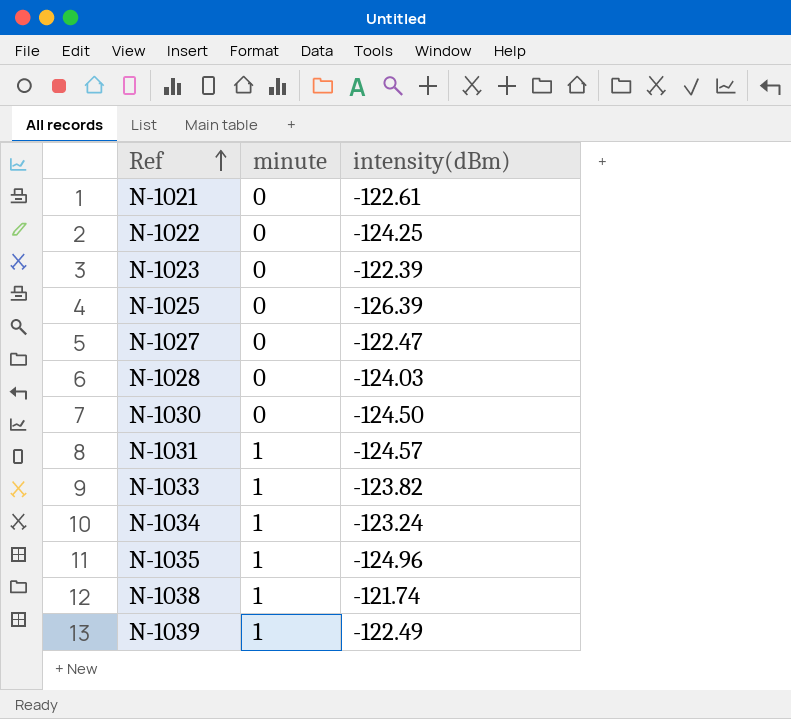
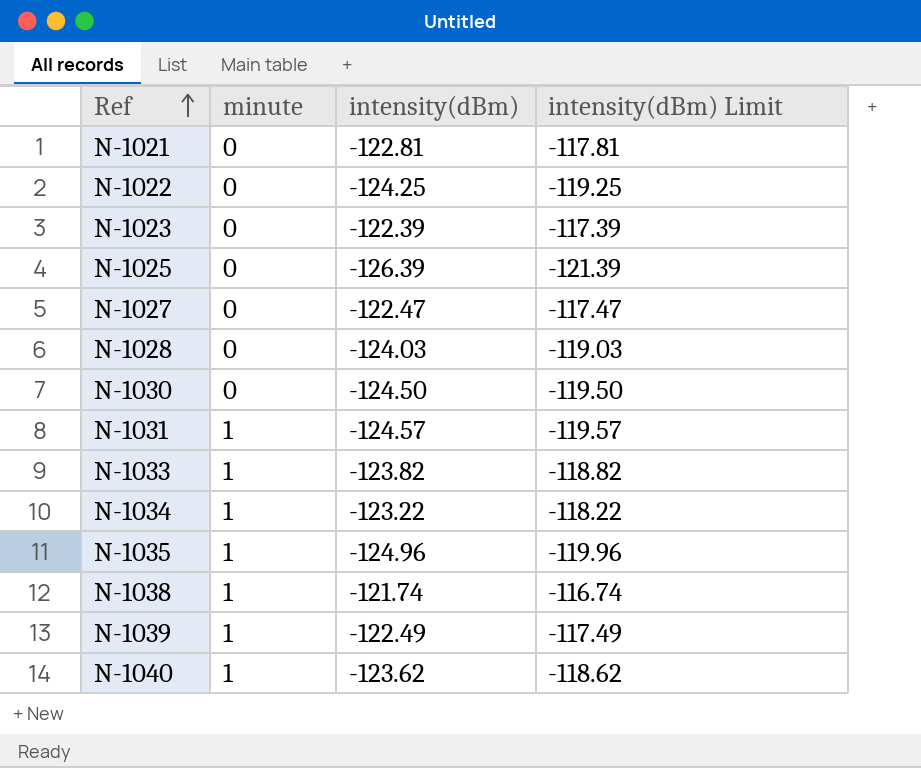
column intensity(dBm) Limit | formula: none -> [intensity(dBm)] + 5
N-1021 | intensity(dBm): -122.61 -> -122.81
N-1034 | intensity(dBm): -123.24 -> -123.22
row N-1040: none -> 1 | -123.62 | -118.62

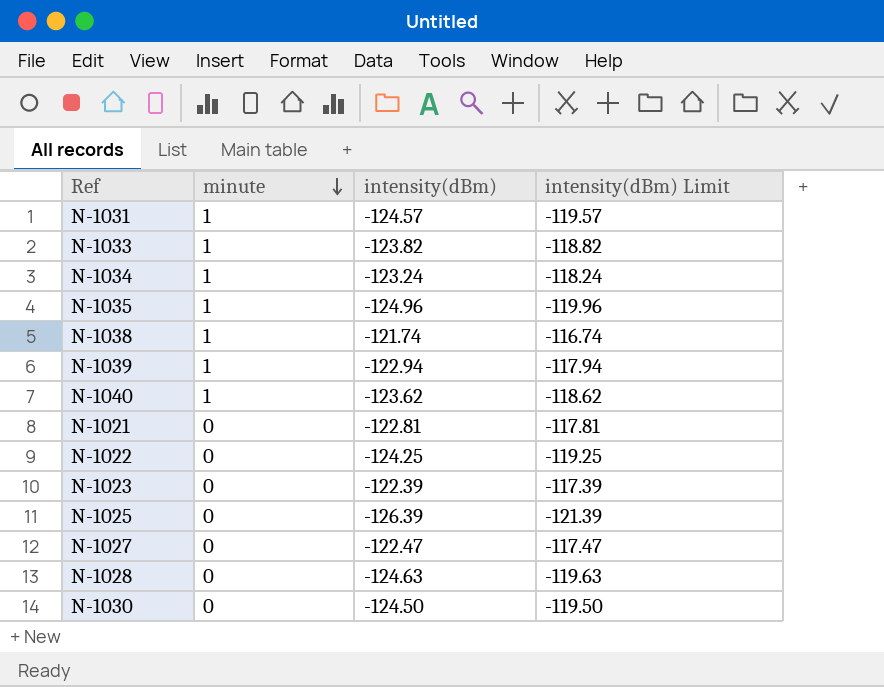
row order: Ref ascending -> minute descending
N-1034 | intensity(dBm): -123.22 -> -123.24
N-1034 | intensity(dBm) Limit: -118.22 -> -118.24
N-1039 | intensity(dBm): -122.49 -> -122.94
N-1039 | intensity(dBm) Limit: -117.49 -> -117.94
N-1028 | intensity(dBm): -124.03 -> -124.63
N-1028 | intensity(dBm) Limit: -119.03 -> -119.63

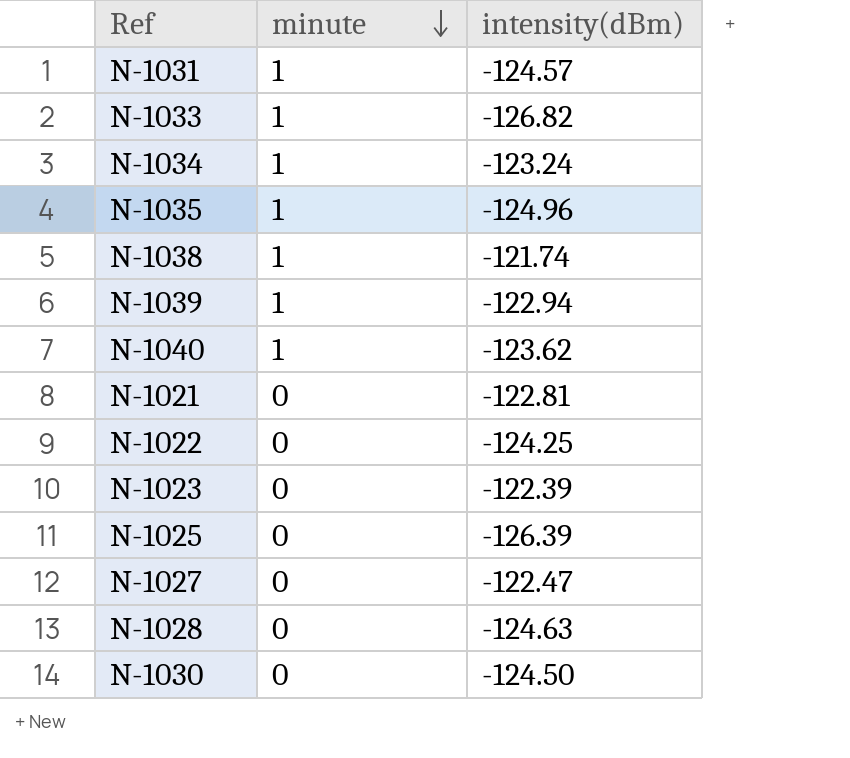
column intensity(dBm) Limit | formula: [intensity(dBm)] + 5 -> none
N-1033 | intensity(dBm): -123.82 -> -126.82

